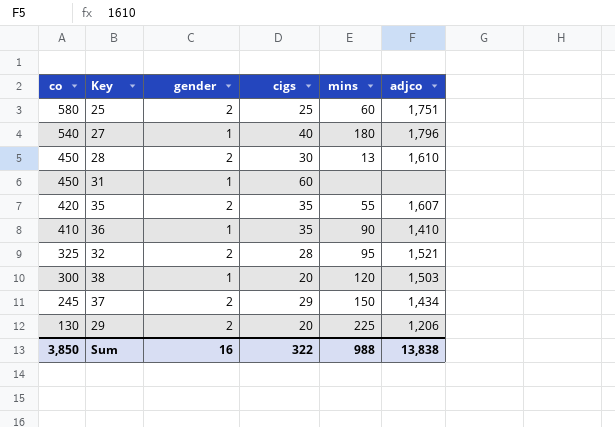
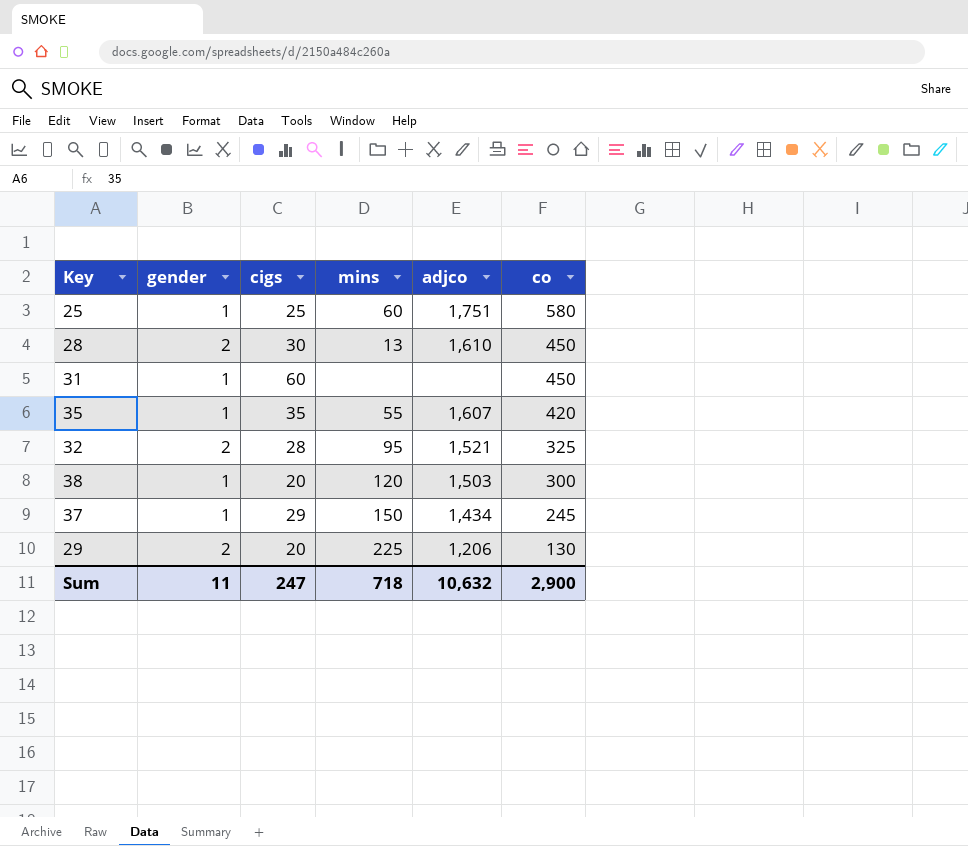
column co | position: 1 -> 6
row 27: 540 | 1 | 40 | 180 | 1,796 -> none
row 36: 410 | 1 | 35 | 90 | 1,410 -> none
25 | gender: 2 -> 1
35 | gender: 2 -> 1
37 | gender: 2 -> 1
Sum | gender: 16 -> 11
Sum | cigs: 322 -> 247
Sum | mins: 988 -> 718
Sum | adjco: 13,838 -> 10,632
Sum | co: 3,850 -> 2,900

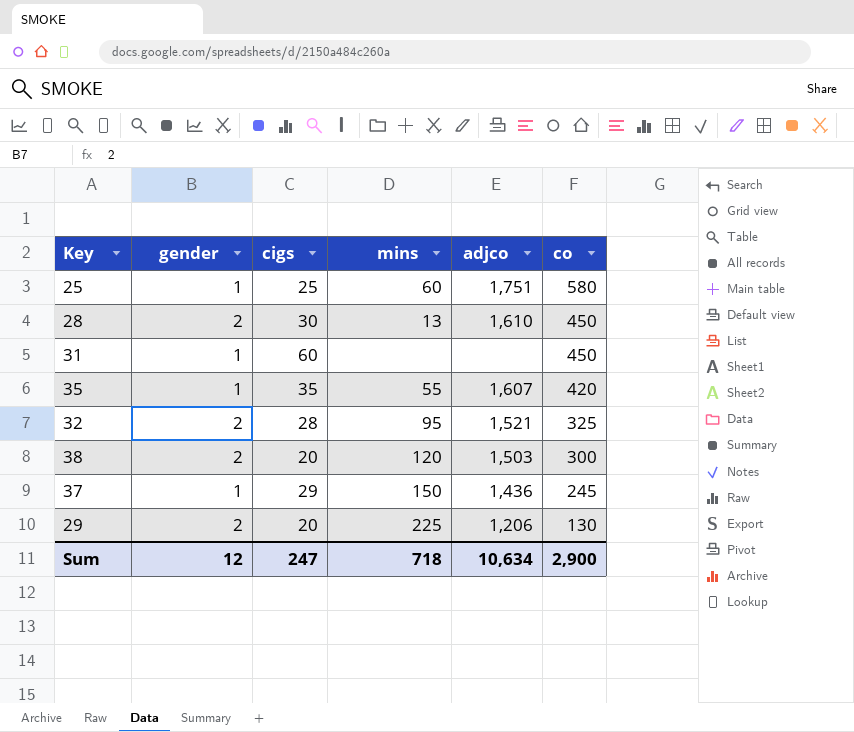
38 | gender: 1 -> 2
37 | adjco: 1,434 -> 1,436
Sum | gender: 11 -> 12
Sum | adjco: 10,632 -> 10,634

